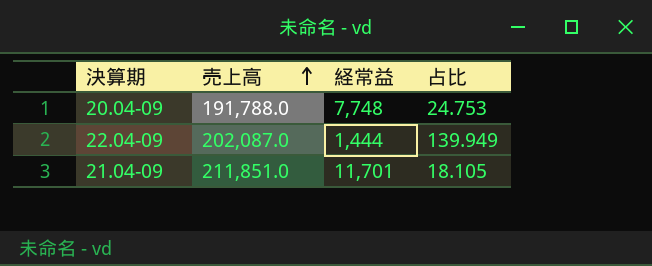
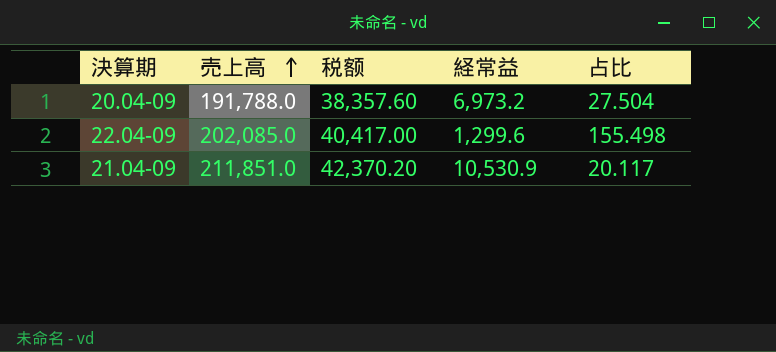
column 税额 | formula: none -> [売上高] * 0.2
20.04-09 | 経常益: 7,748 -> 6,973.2
20.04-09 | 占比: 24.753 -> 27.504
22.04-09 | 売上高: 202,087.0 -> 202,085.0
22.04-09 | 経常益: 1,444 -> 1,299.6
22.04-09 | 占比: 139.949 -> 155.498
21.04-09 | 経常益: 11,701 -> 10,530.9
21.04-09 | 占比: 18.105 -> 20.117

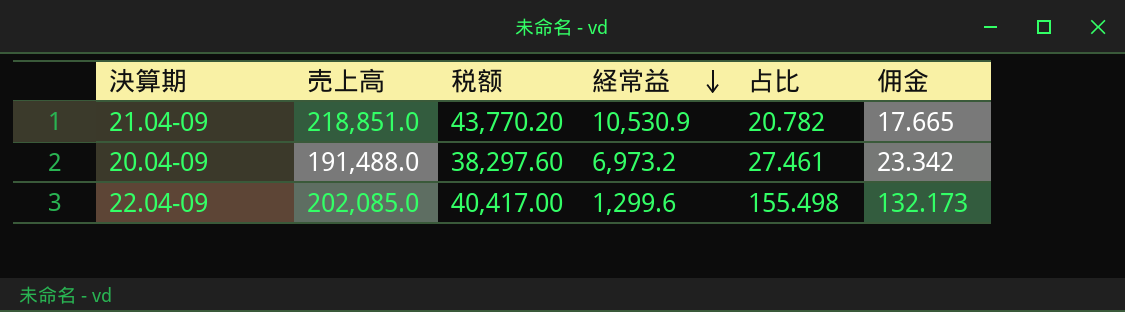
row order: 売上高 ascending -> 経常益 descending
column 佣金 | formula: none -> [占比] * 0.85
21.04-09 | 売上高: 211,851.0 -> 218,851.0
21.04-09 | 税额: 42,370.20 -> 43,770.20
21.04-09 | 占比: 20.117 -> 20.782
20.04-09 | 売上高: 191,788.0 -> 191,488.0
20.04-09 | 税额: 38,357.60 -> 38,297.60
20.04-09 | 占比: 27.504 -> 27.461

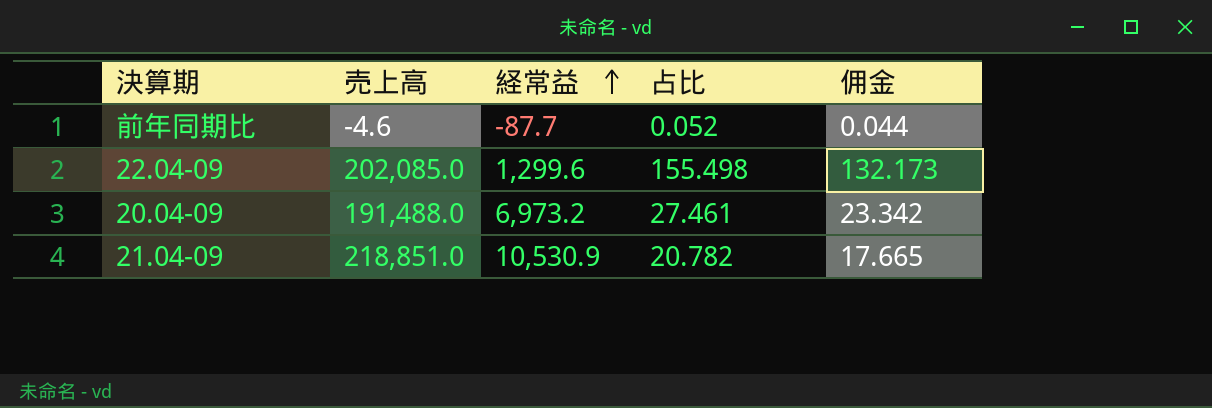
row order: 経常益 descending -> 経常益 ascending
column 税额 | formula: [売上高] * 0.2 -> none
row 前年同期比: none -> -4.6 | -87.7 | 0.052 | 0.044

